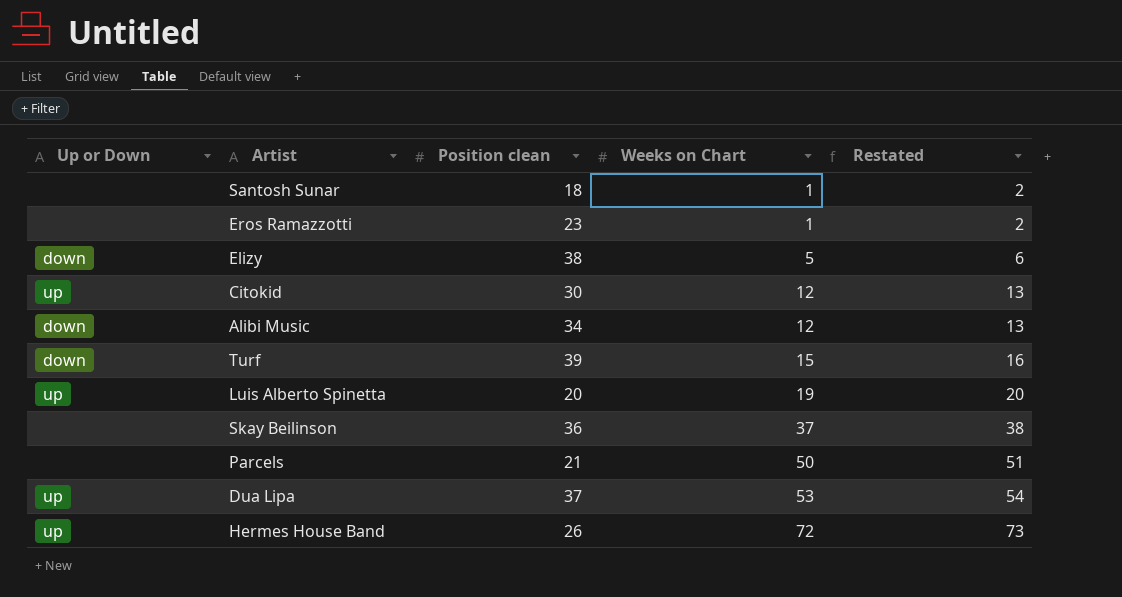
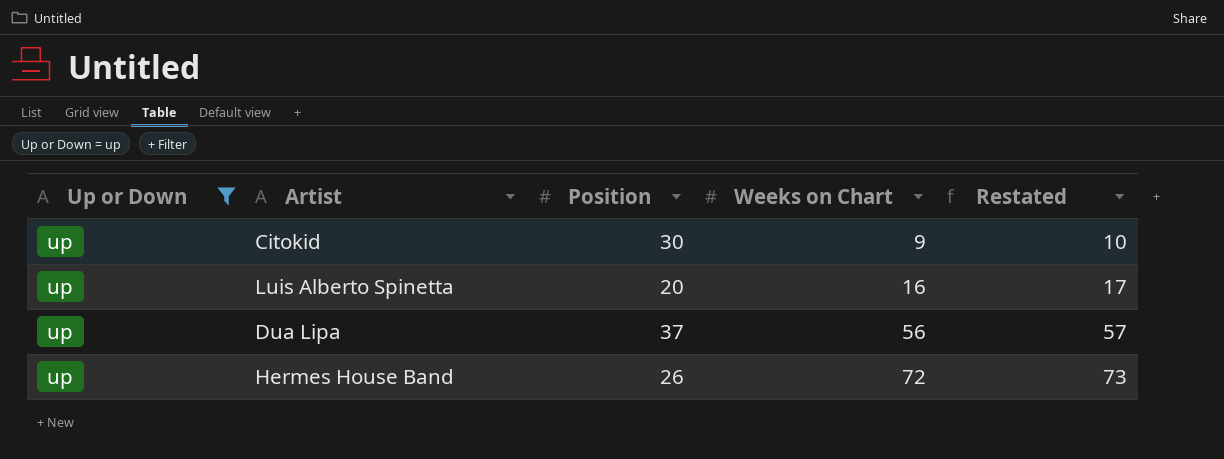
filter: none -> Up or Down = up
column name: Position clean -> Position
Citokid | Weeks on Chart: 12 -> 9
Citokid | Restated: 13 -> 10
Luis Alberto Spinetta | Weeks on Chart: 19 -> 16
Luis Alberto Spinetta | Restated: 20 -> 17
Dua Lipa | Weeks on Chart: 53 -> 56
Dua Lipa | Restated: 54 -> 57

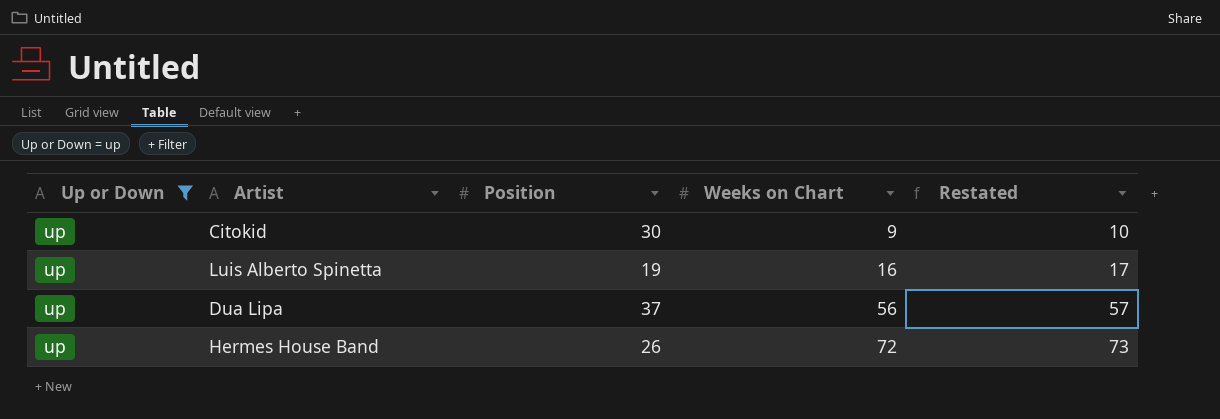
Luis Alberto Spinetta | Position: 20 -> 19

